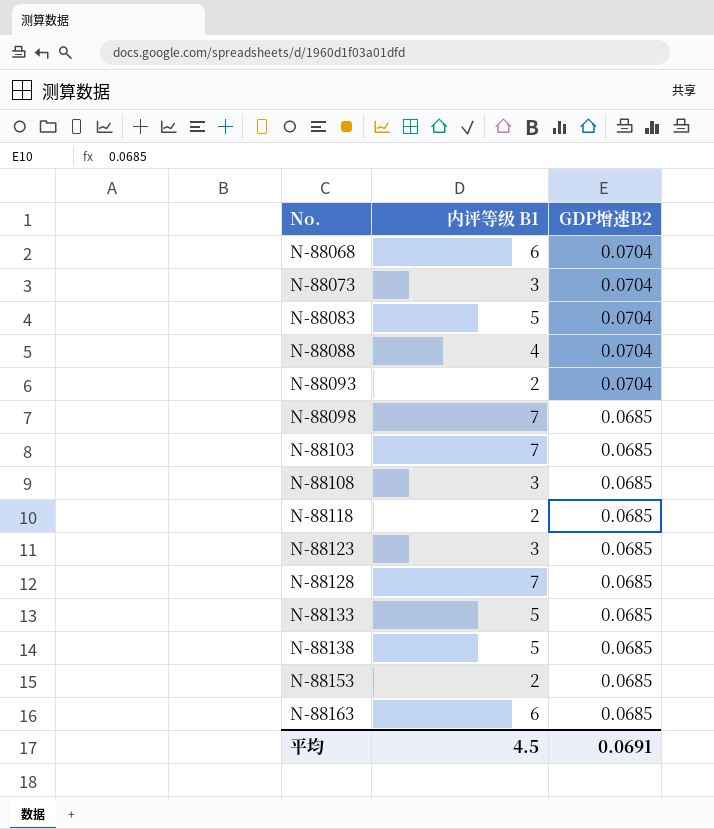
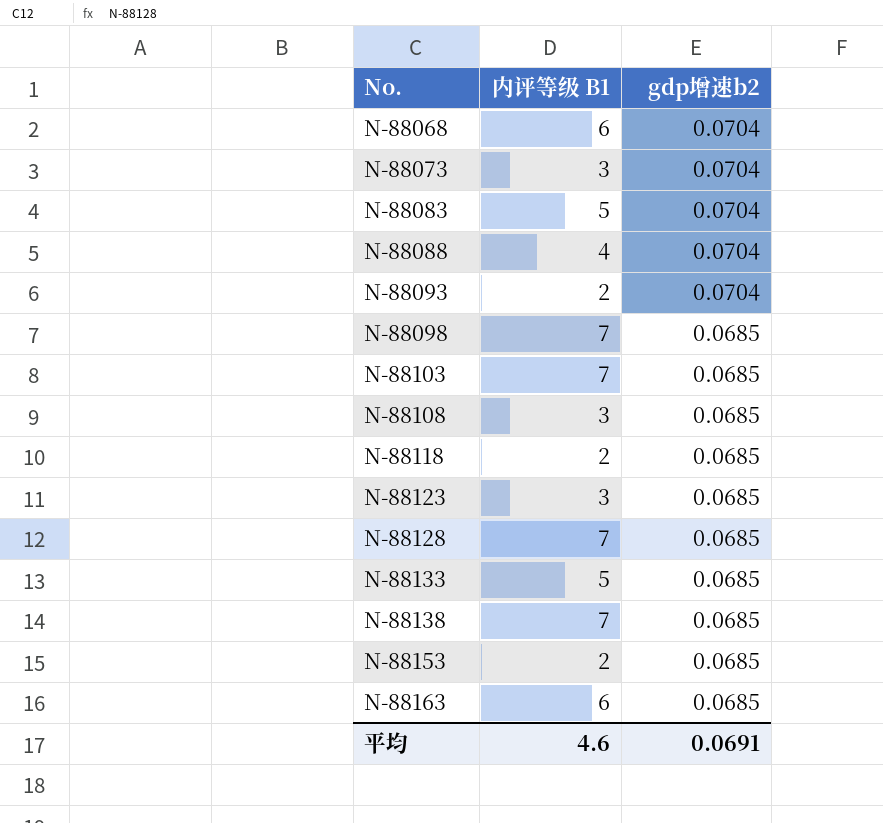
column name: GDP增速B2 -> gdp增速b2
N-88138 | 内评等级 B1: 5 -> 7
平均 | 内评等级 B1: 4.5 -> 4.6

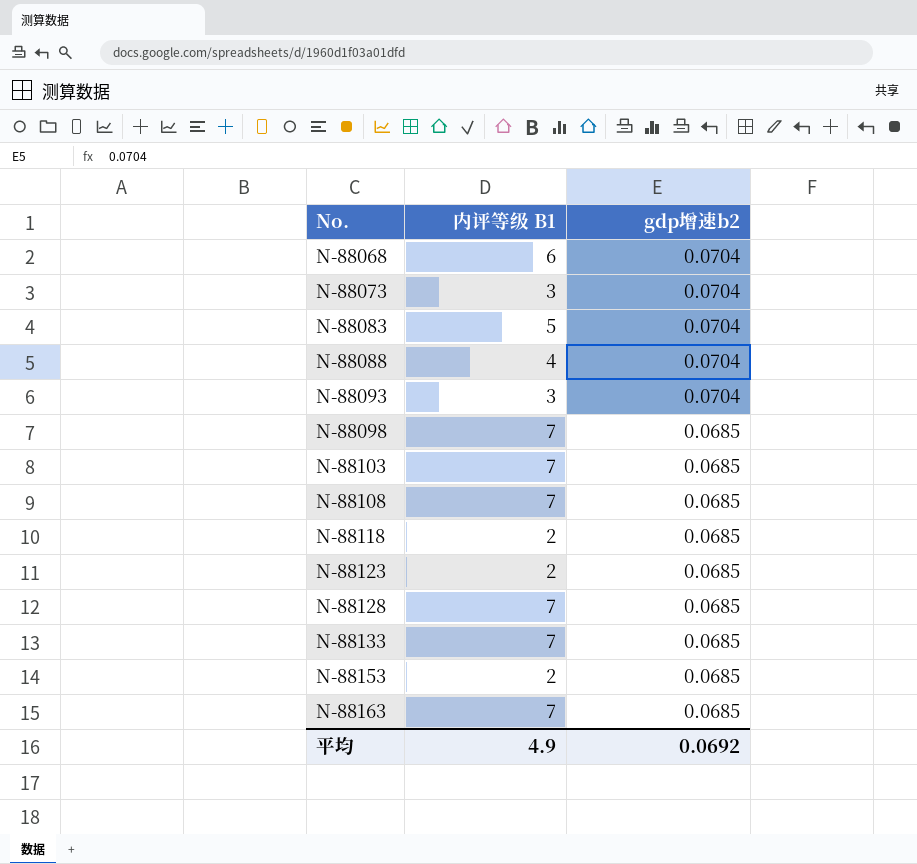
row N-88138: 7 | 0.0685 -> none
N-88093 | 内评等级 B1: 2 -> 3
N-88108 | 内评等级 B1: 3 -> 7
N-88123 | 内评等级 B1: 3 -> 2
N-88133 | 内评等级 B1: 5 -> 7
N-88163 | 内评等级 B1: 6 -> 7
平均 | 内评等级 B1: 4.6 -> 4.9
平均 | gdp增速b2: 0.0691 -> 0.0692

